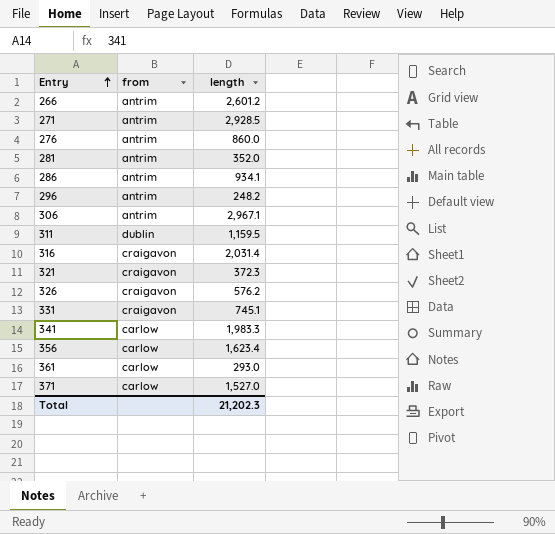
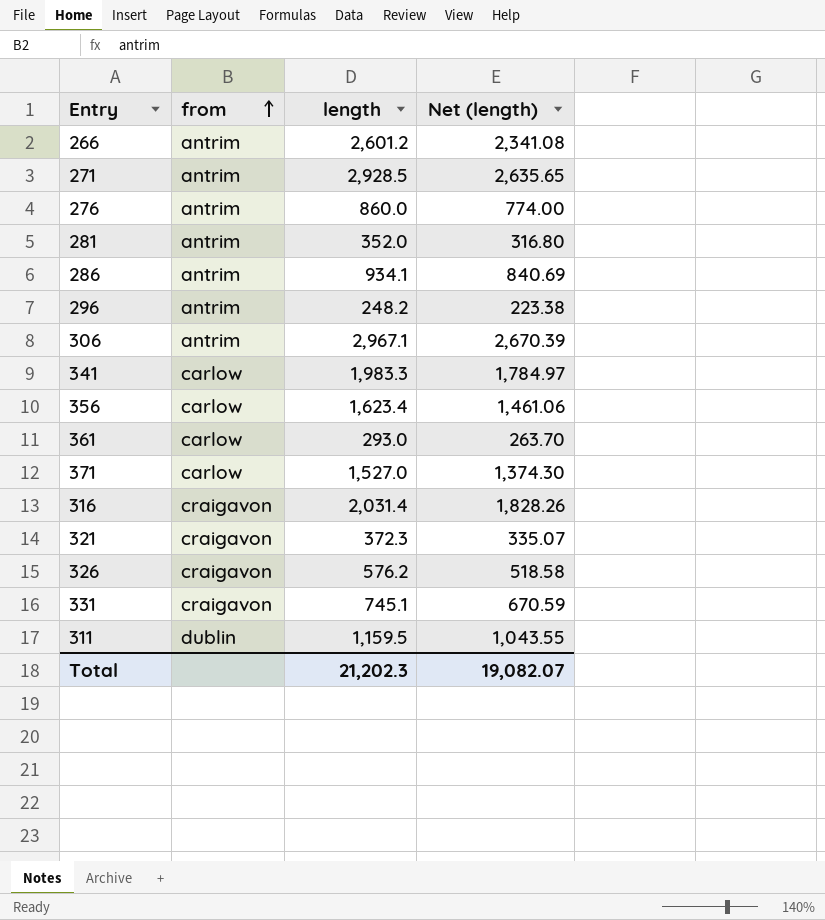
row order: Entry ascending -> from ascending
column Net (length) | formula: none -> [length] * 0.9

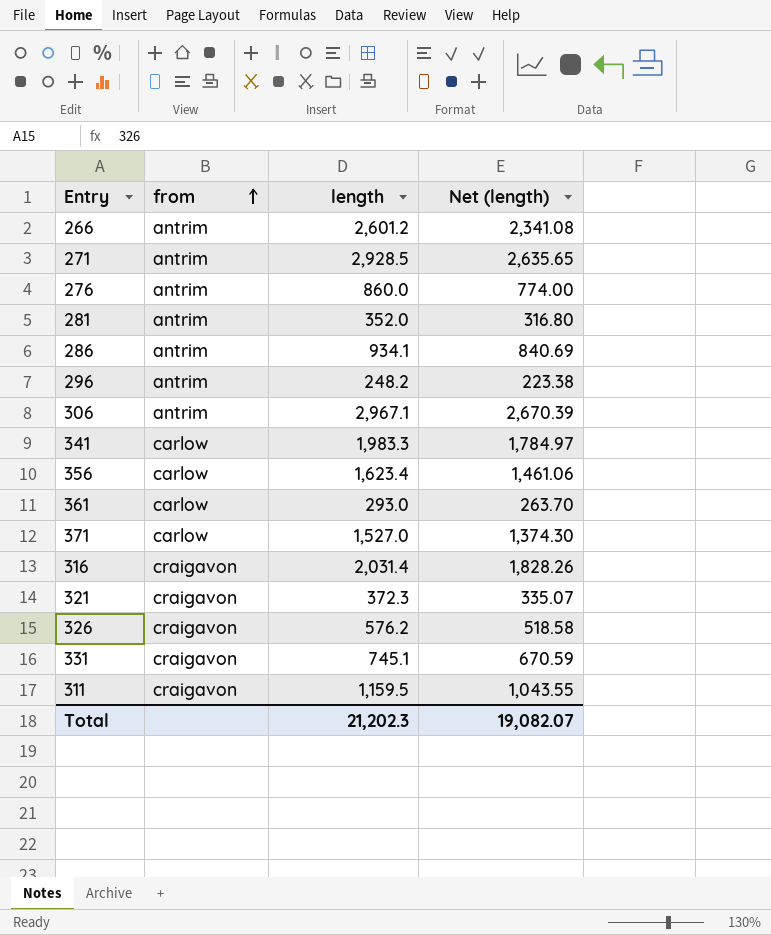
311 | from: dublin -> craigavon

